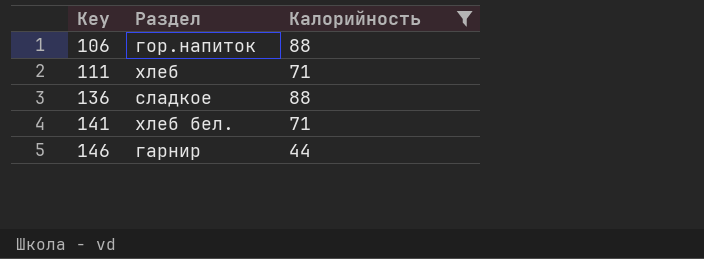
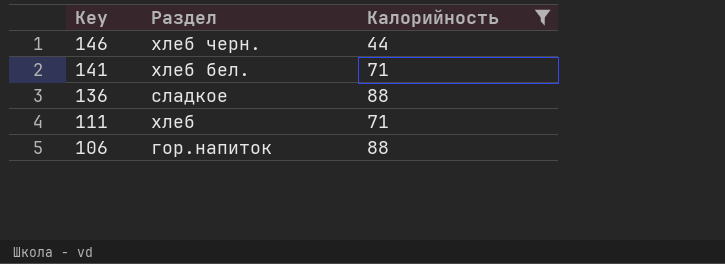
row order: Key ascending -> Key descending
146 | Раздел: гарнир -> хлеб черн.

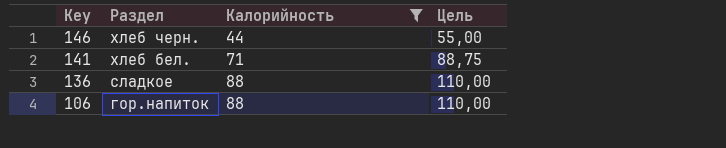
column Цель | formula: none -> [Калорийность] * 1,25
row 111: хлеб | 71 -> none

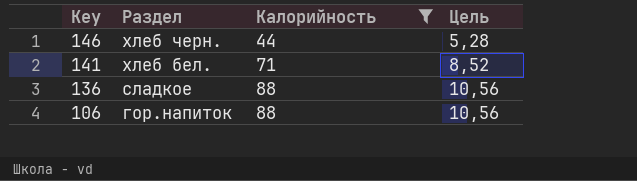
column Цель | formula: [Калорийность] * 1,25 -> [Калорийность] * 0,12

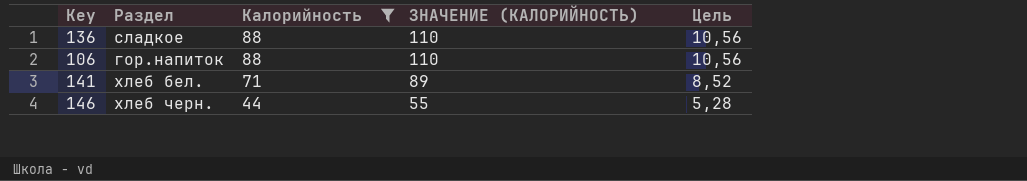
row order: Key descending -> Калорийность descending
column ЗНАЧЕНИЕ (КАЛОРИЙНОСТЬ) | formula: none -> [Калорийность] * 1,25

